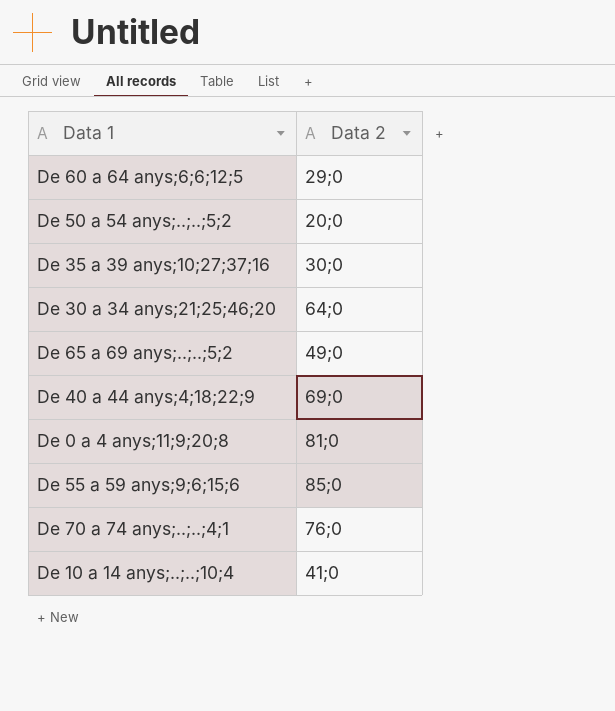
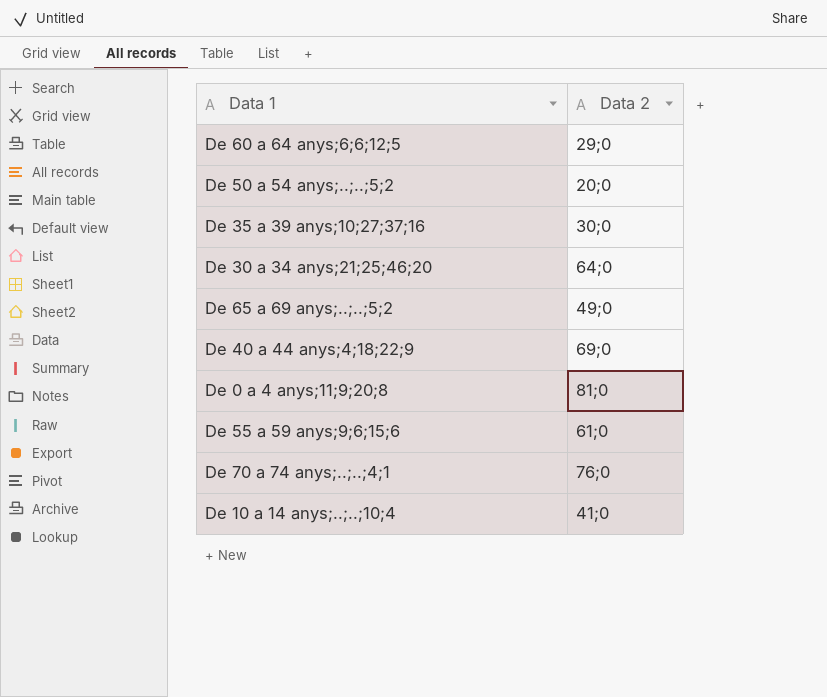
De 55 a 59 anys;9;6;15;6 | Data 2: 85;0 -> 61;0

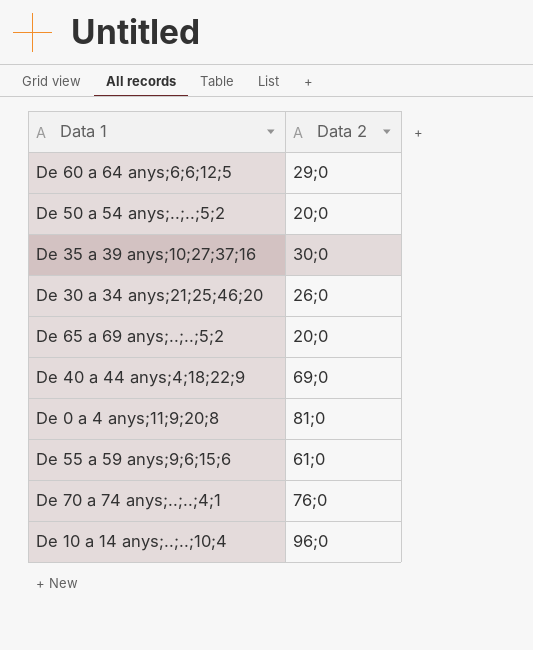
De 30 a 34 anys;21;25;46;20 | Data 2: 64;0 -> 26;0
De 65 a 69 anys;..;..;5;2 | Data 2: 49;0 -> 20;0
De 10 a 14 anys;..;..;10;4 | Data 2: 41;0 -> 96;0

